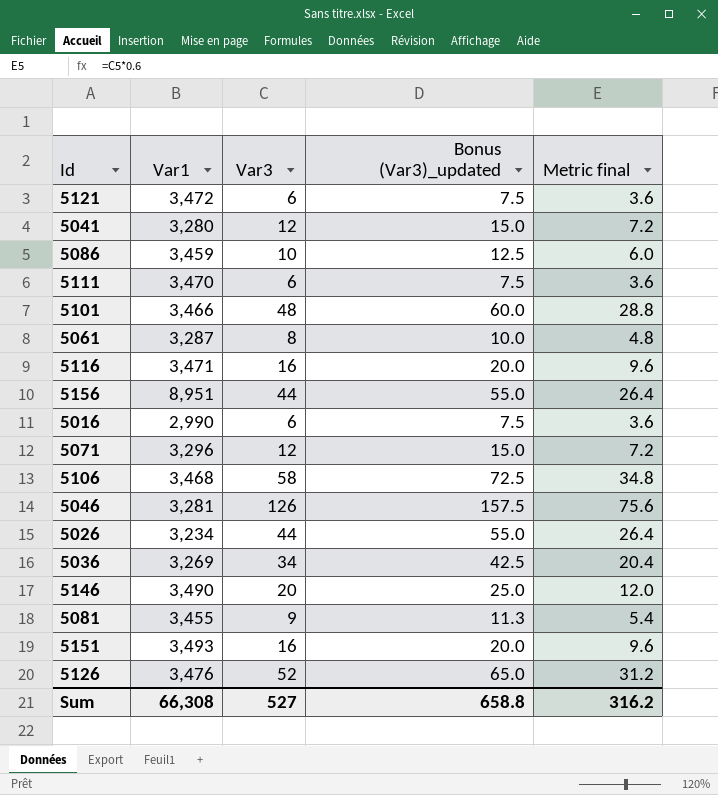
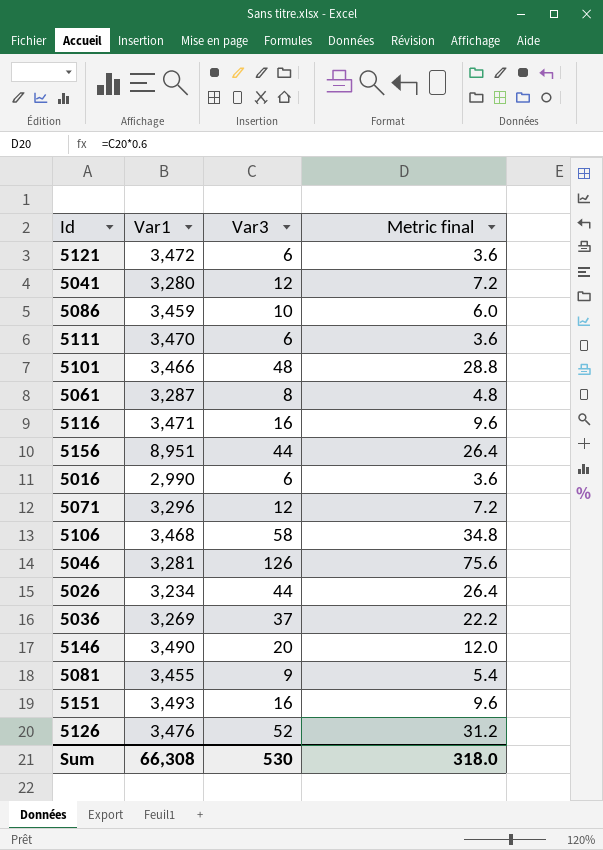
column Bonus (Var3)_updated | formula: [Var3] * 1.25 -> none
5036 | Var3: 34 -> 37
5036 | Metric final: 20.4 -> 22.2
Sum | Var3: 527 -> 530
Sum | Metric final: 316.2 -> 318.0

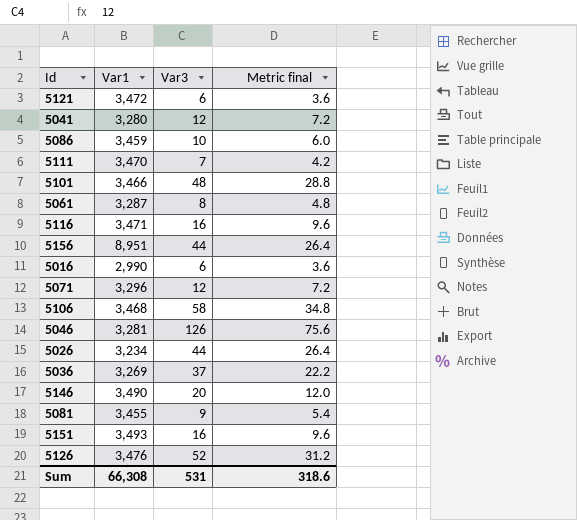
5111 | Var3: 6 -> 7
5111 | Metric final: 3.6 -> 4.2
Sum | Var3: 530 -> 531
Sum | Metric final: 318.0 -> 318.6

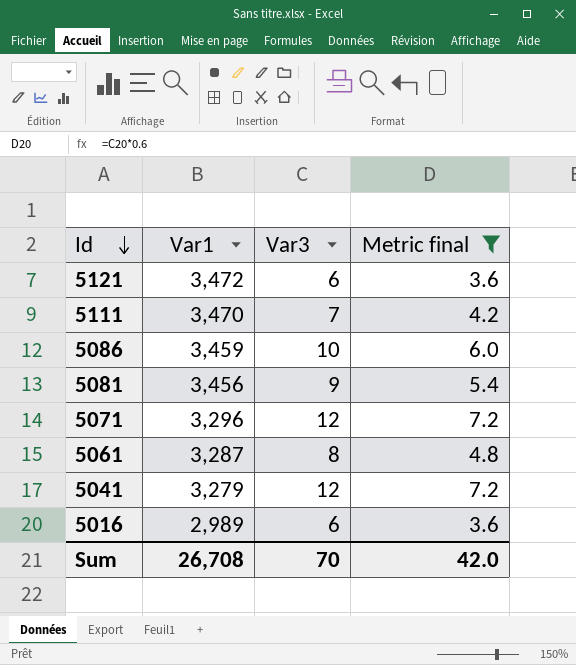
filter: none -> Metric final <= 7.2
row order: none -> Id descending
5081 | Var1: 3,455 -> 3,456
5041 | Var1: 3,280 -> 3,279
5016 | Var1: 2,990 -> 2,989
Sum | Var1: 66,308 -> 26,708
Sum | Var3: 531 -> 70
Sum | Metric final: 318.6 -> 42.0

